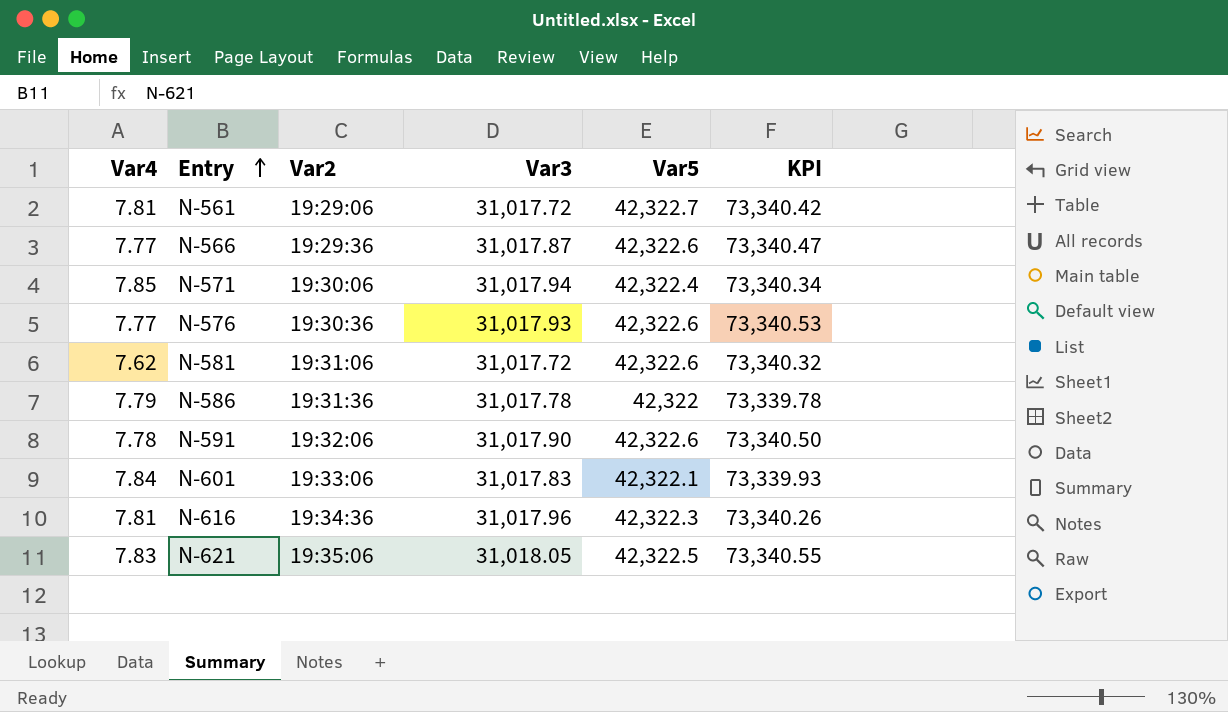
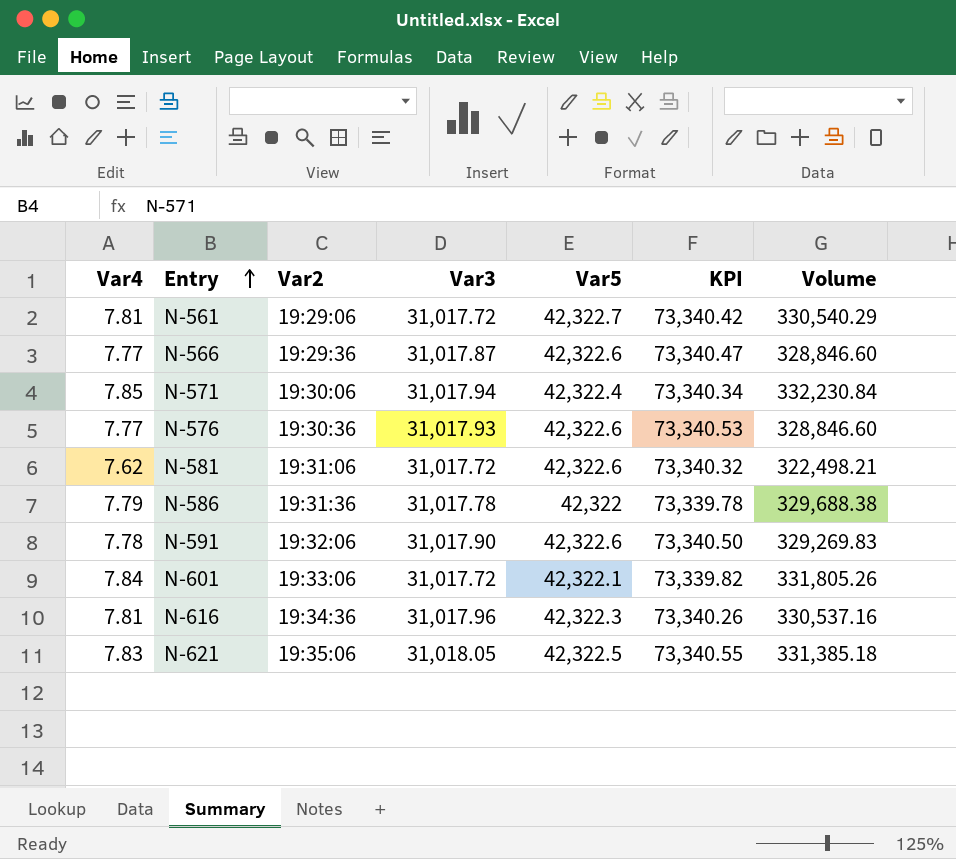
column Volume | formula: none -> [Var4] * [Var5]
N-601 | Var3: 31,017.83 -> 31,017.72
N-601 | KPI: 73,339.93 -> 73,339.82

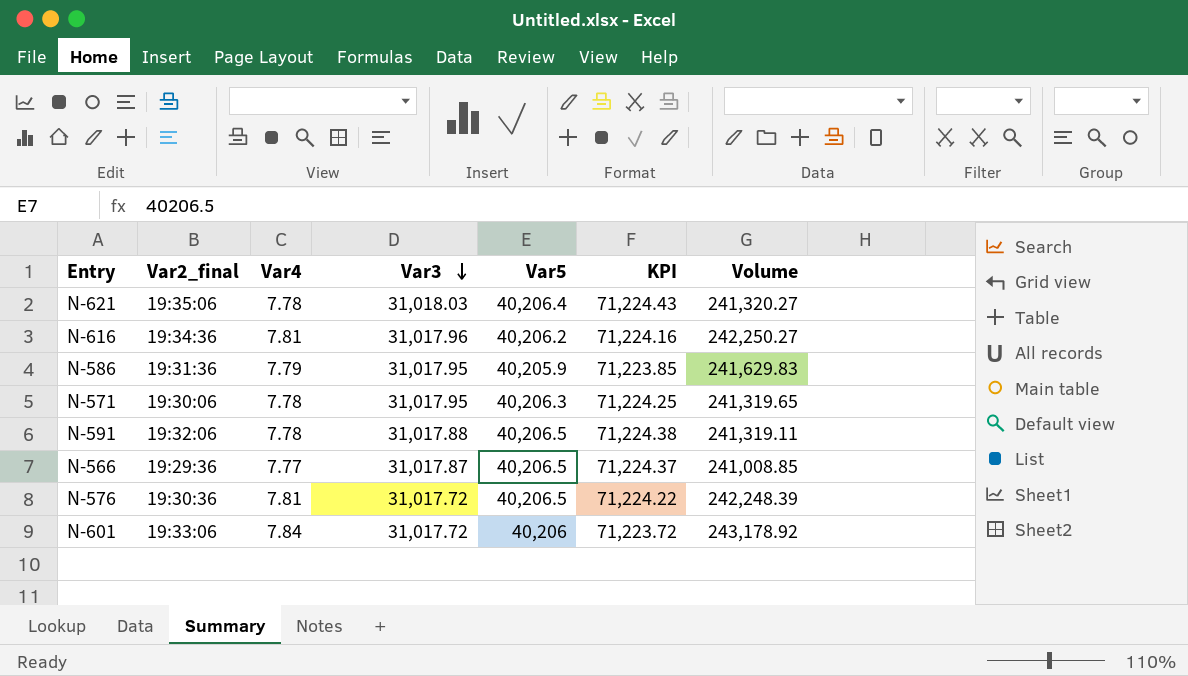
row order: Entry ascending -> Var3 descending
column name: Var2 -> Var2_final
column Var4 | position: 1 -> 3
column Volume | formula: [Var4] * [Var5] -> [Var4] * [Var3]
row N-561: 7.81 | 19:29:06 | 31,017.72 | 42,322.7 | 73,340.42 | 330,540.29 -> none
row N-581: 7.62 | 19:31:06 | 31,017.72 | 42,322.6 | 73,340.32 | 322,498.21 -> none
N-621 | Var4: 7.83 -> 7.78
N-621 | Var3: 31,018.05 -> 31,018.03
N-621 | Var5: 42,322.5 -> 40,206.4
N-621 | KPI: 73,340.55 -> 71,224.43
N-616 | Var5: 42,322.3 -> 40,206.2
N-616 | KPI: 73,340.26 -> 71,224.16
N-586 | Var3: 31,017.78 -> 31,017.95
N-586 | Var5: 42,322 -> 40,205.9
N-586 | KPI: 73,339.78 -> 71,223.85
N-571 | Var4: 7.85 -> 7.78
N-571 | Var3: 31,017.94 -> 31,017.95
N-571 | Var5: 42,322.4 -> 40,206.3
N-571 | KPI: 73,340.34 -> 71,224.25
N-591 | Var3: 31,017.90 -> 31,017.88
N-591 | Var5: 42,322.6 -> 40,206.5
N-591 | KPI: 73,340.50 -> 71,224.38
N-566 | Var5: 42,322.6 -> 40,206.5
N-566 | KPI: 73,340.47 -> 71,224.37
N-576 | Var4: 7.77 -> 7.81
N-576 | Var3: 31,017.93 -> 31,017.72
N-576 | Var5: 42,322.6 -> 40,206.5
N-576 | KPI: 73,340.53 -> 71,224.22
N-601 | Var5: 42,322.1 -> 40,206
N-601 | KPI: 73,339.82 -> 71,223.72

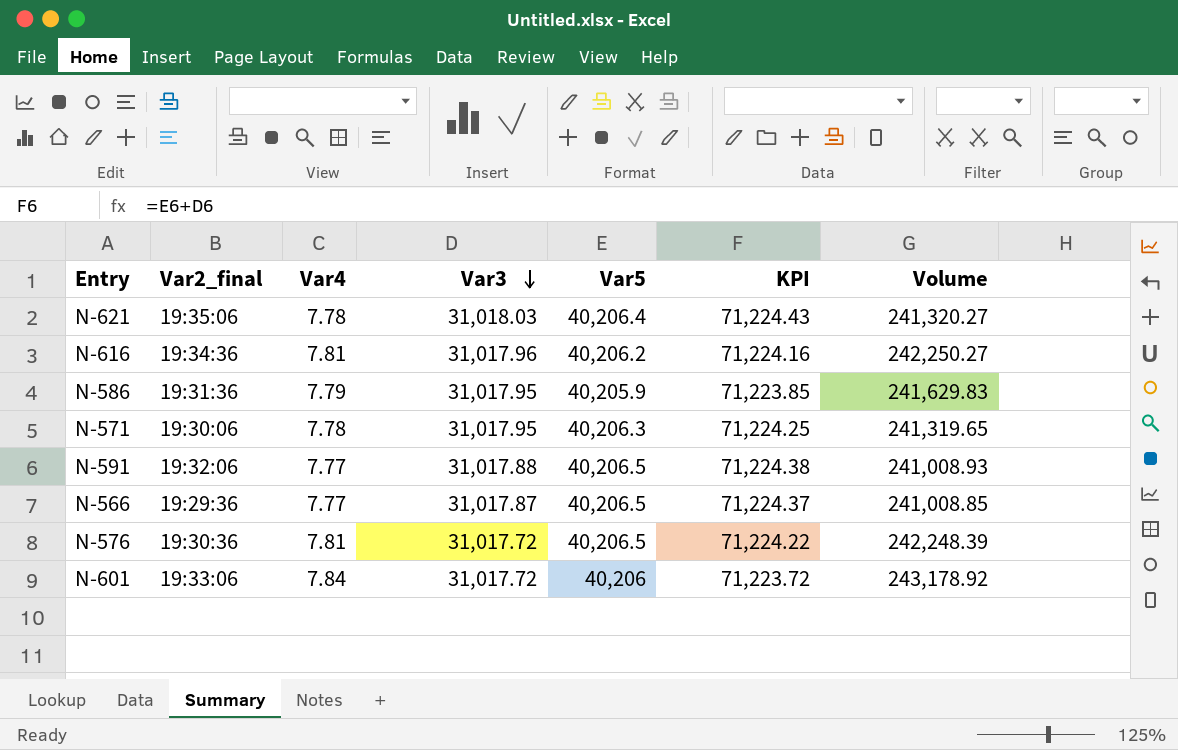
N-591 | Var4: 7.78 -> 7.77
N-591 | Volume: 241,319.11 -> 241,008.93

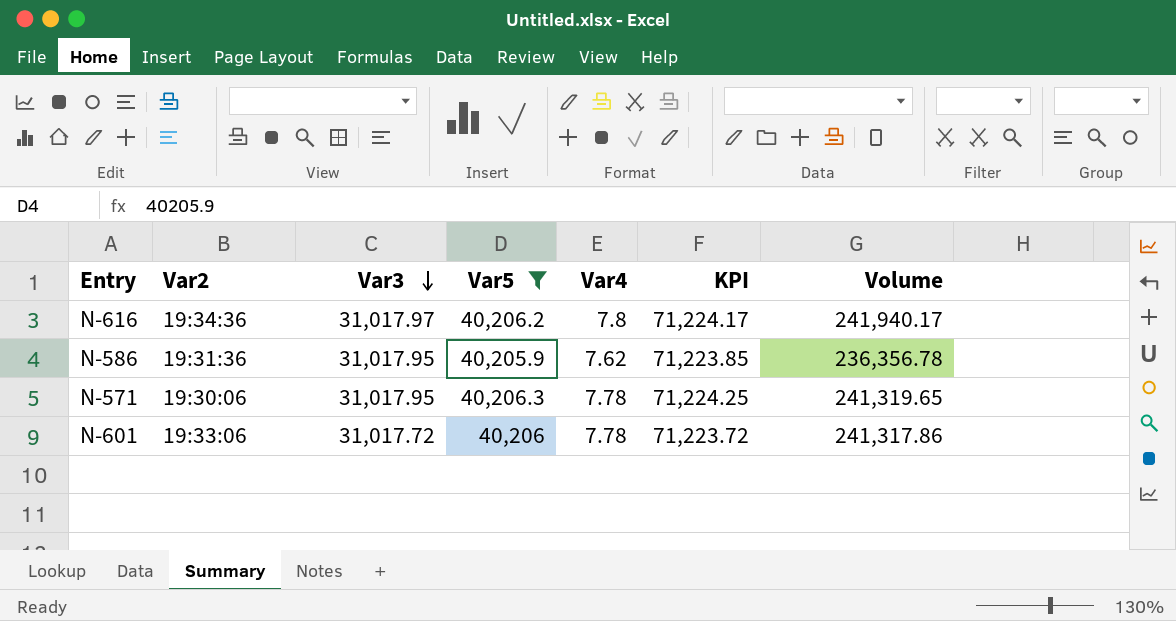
filter: none -> Var5 <= 40,206.3
column name: Var2_final -> Var2
column Var4 | position: 3 -> 5
N-616 | Var3: 31,017.96 -> 31,017.97
N-616 | Var4: 7.81 -> 7.8
N-616 | KPI: 71,224.16 -> 71,224.17
N-616 | Volume: 242,250.27 -> 241,940.17
N-586 | Var4: 7.79 -> 7.62
N-586 | Volume: 241,629.83 -> 236,356.78
N-601 | Var4: 7.84 -> 7.78
N-601 | Volume: 243,178.92 -> 241,317.86

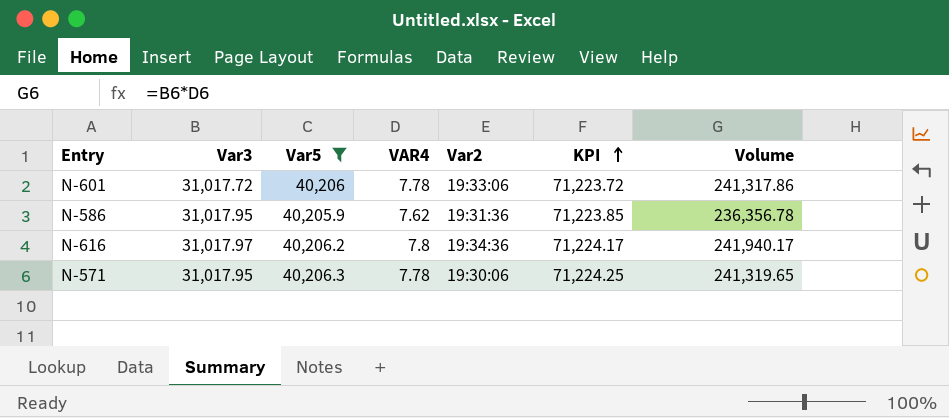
row order: Var3 descending -> KPI ascending
column name: Var4 -> VAR4
column Var2 | position: 2 -> 5

